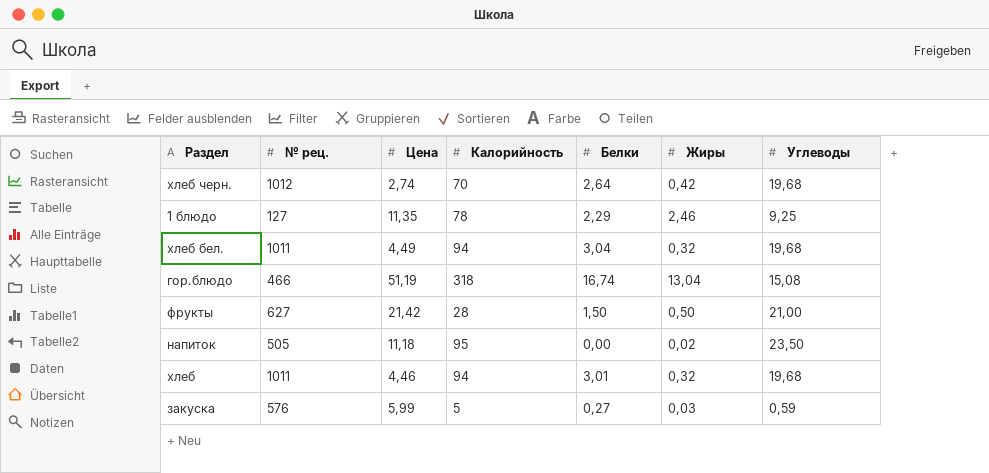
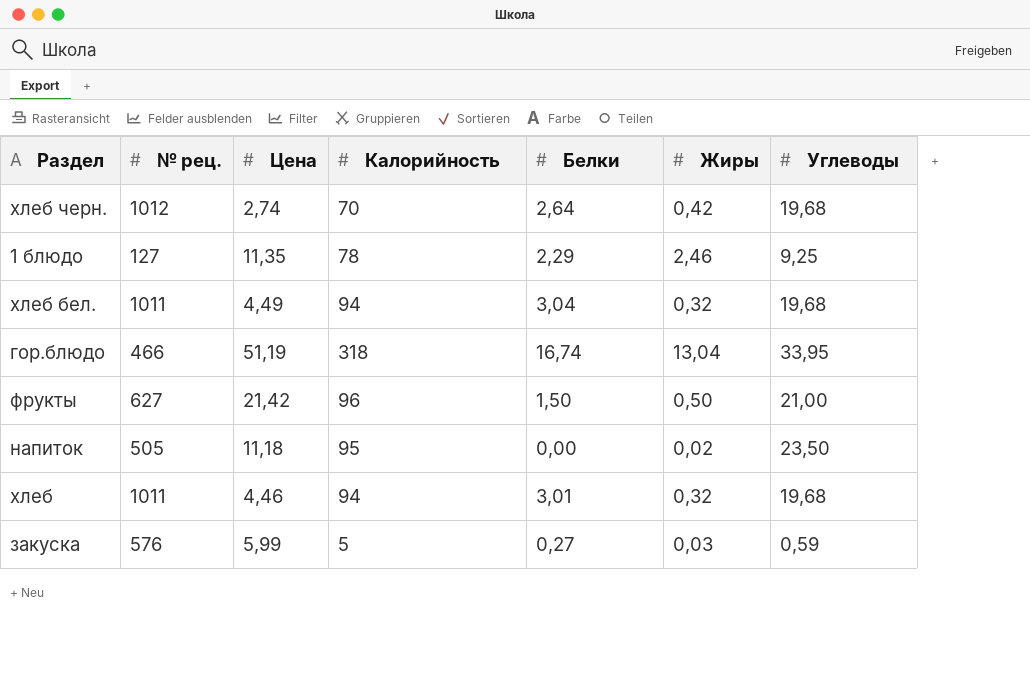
гор.блюдо | Углеводы: 15,08 -> 33,95
фрукты | Калорийность: 28 -> 96

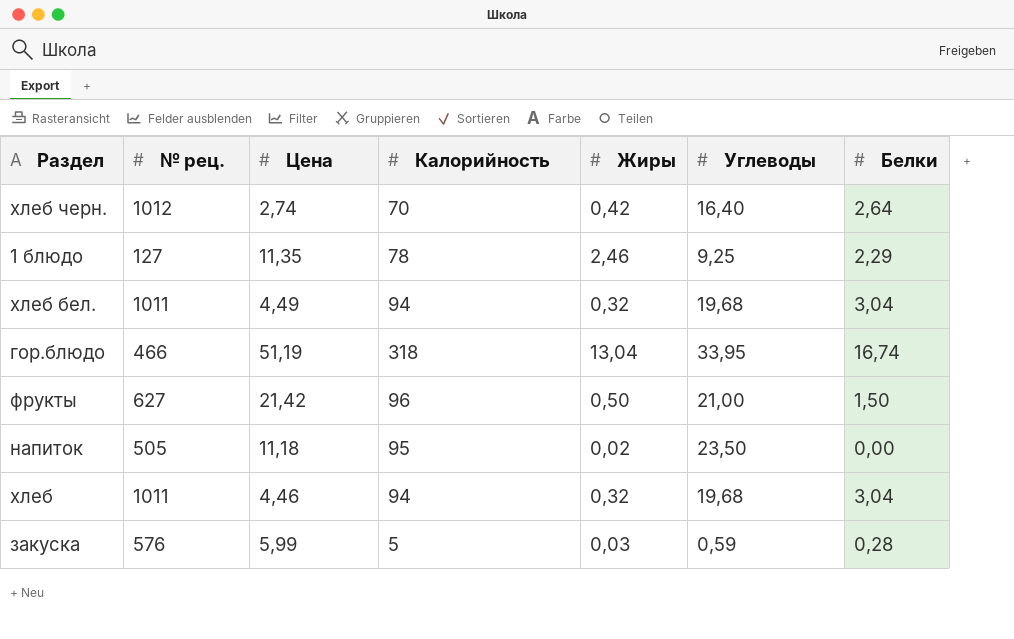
column Белки | position: 5 -> 7
хлеб черн. | Углеводы: 19,68 -> 16,40
хлеб | Белки: 3,01 -> 3,04
закуска | Белки: 0,27 -> 0,28

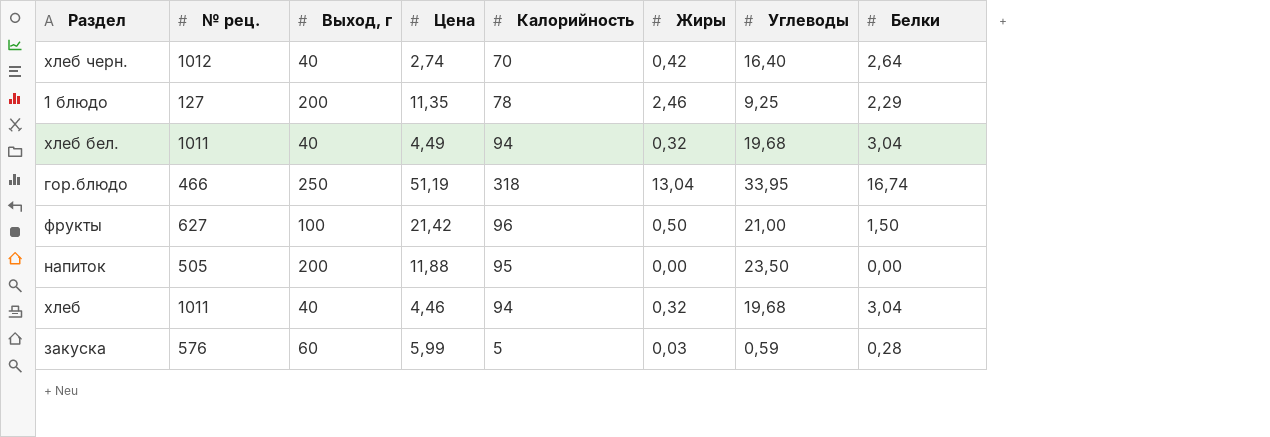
column Выход, г | position: none -> 3
напиток | Цена: 11,18 -> 11,88
напиток | Жиры: 0,02 -> 0,00

